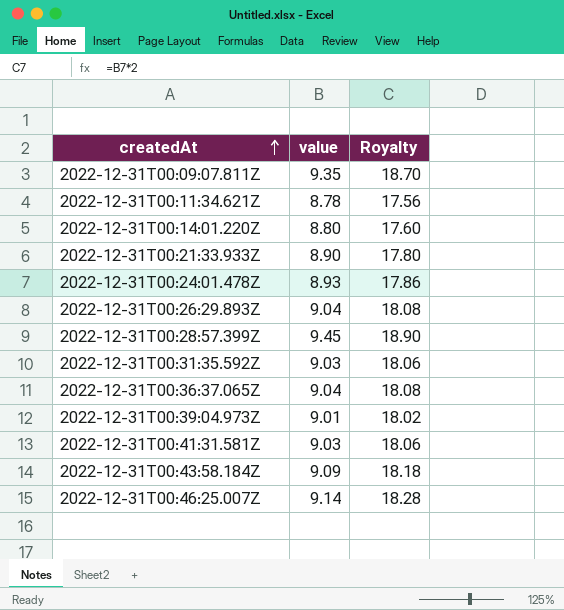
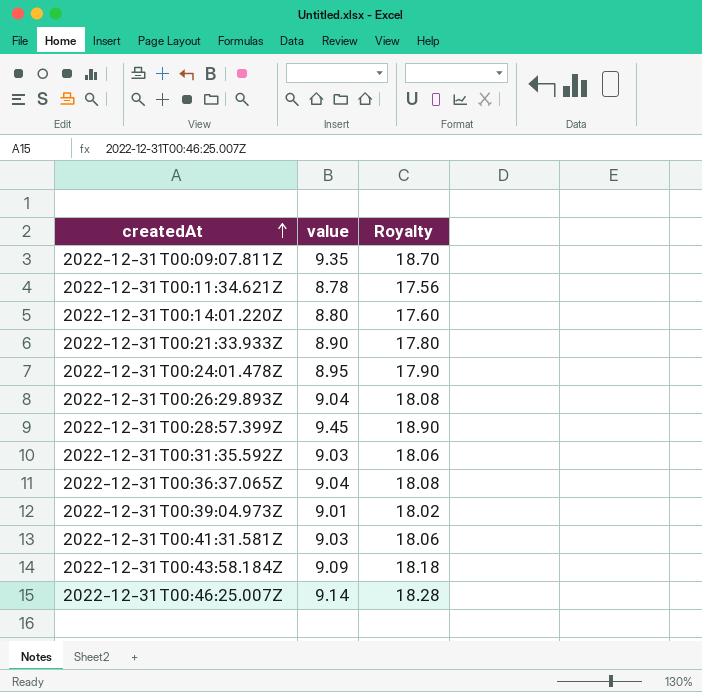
2022-12-31T00:24:01.478Z | value: 8.93 -> 8.95
2022-12-31T00:24:01.478Z | Royalty: 17.86 -> 17.90

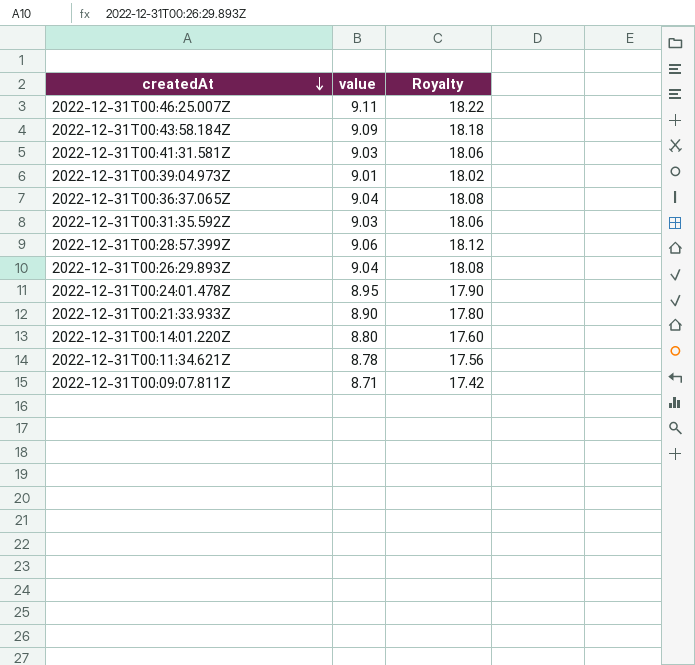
row order: createdAt ascending -> createdAt descending
2022-12-31T00:46:25.007Z | value: 9.14 -> 9.11
2022-12-31T00:46:25.007Z | Royalty: 18.28 -> 18.22
2022-12-31T00:28:57.399Z | value: 9.45 -> 9.06
2022-12-31T00:28:57.399Z | Royalty: 18.90 -> 18.12
2022-12-31T00:09:07.811Z | value: 9.35 -> 8.71
2022-12-31T00:09:07.811Z | Royalty: 18.70 -> 17.42

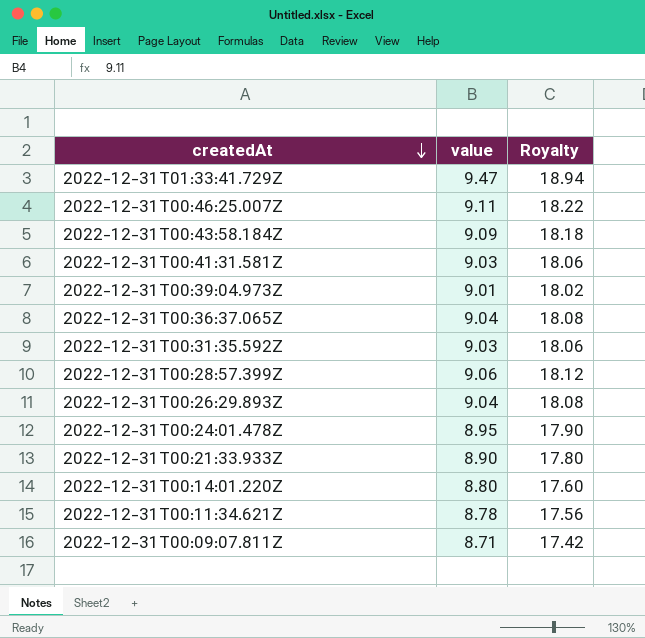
row 2022-12-31T01:33:41.729Z: none -> 9.47 | 18.94

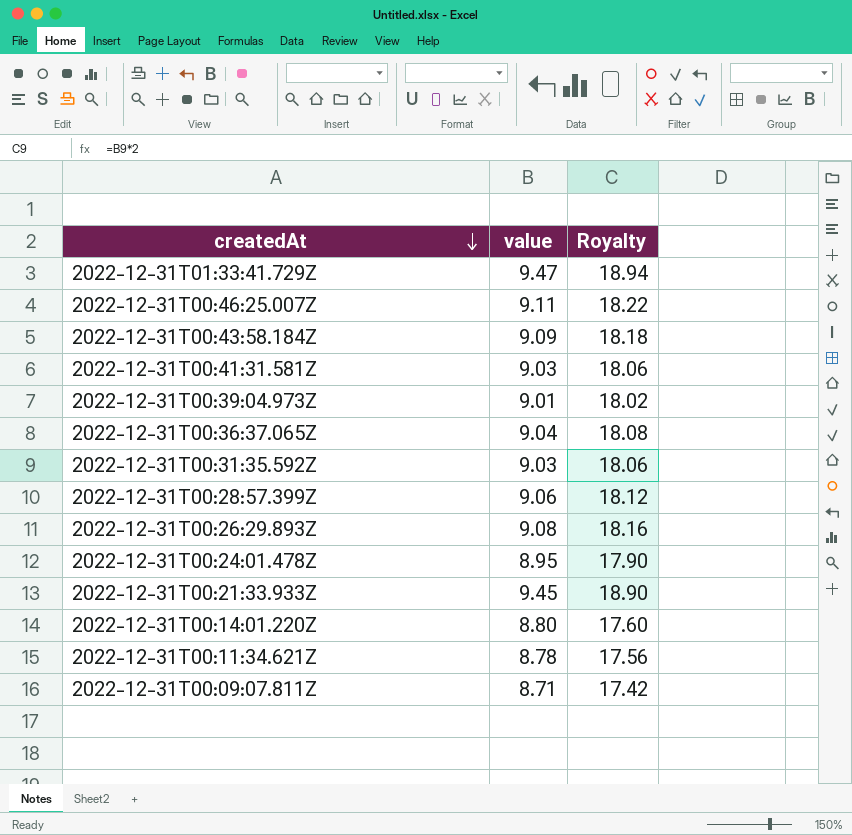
2022-12-31T00:26:29.893Z | value: 9.04 -> 9.08
2022-12-31T00:26:29.893Z | Royalty: 18.08 -> 18.16
2022-12-31T00:21:33.933Z | value: 8.90 -> 9.45
2022-12-31T00:21:33.933Z | Royalty: 17.80 -> 18.90

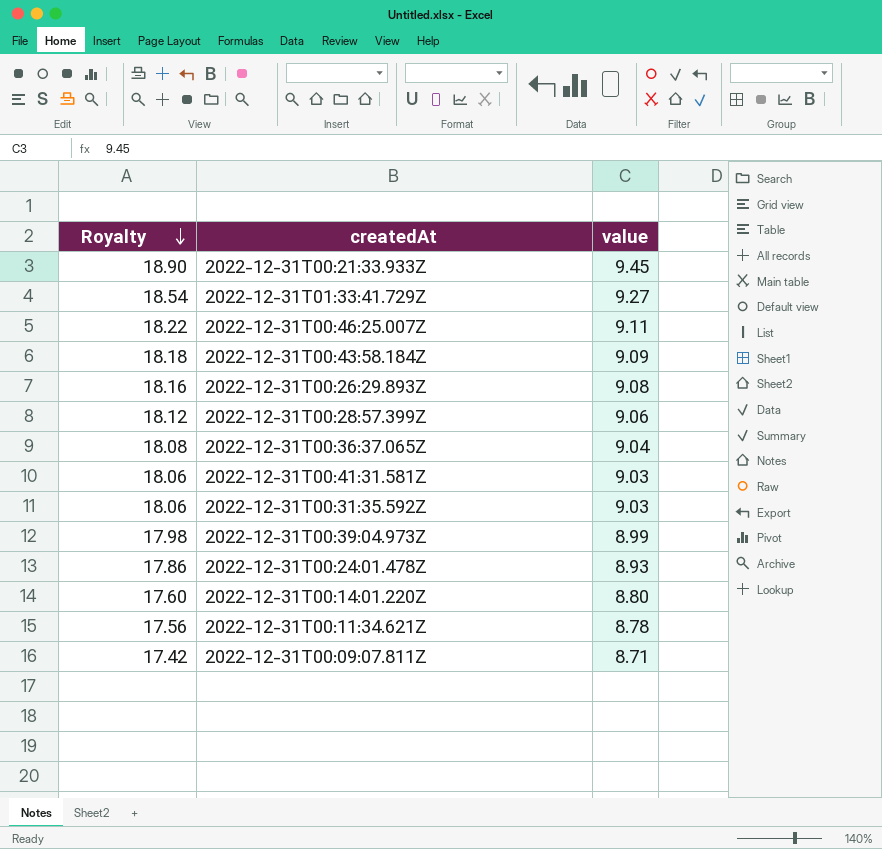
row order: createdAt descending -> Royalty descending
column Royalty | position: 3 -> 1
2022-12-31T01:33:41.729Z | Royalty: 18.94 -> 18.54
2022-12-31T01:33:41.729Z | value: 9.47 -> 9.27
2022-12-31T00:39:04.973Z | Royalty: 18.02 -> 17.98
2022-12-31T00:39:04.973Z | value: 9.01 -> 8.99
2022-12-31T00:24:01.478Z | Royalty: 17.90 -> 17.86
2022-12-31T00:24:01.478Z | value: 8.95 -> 8.93

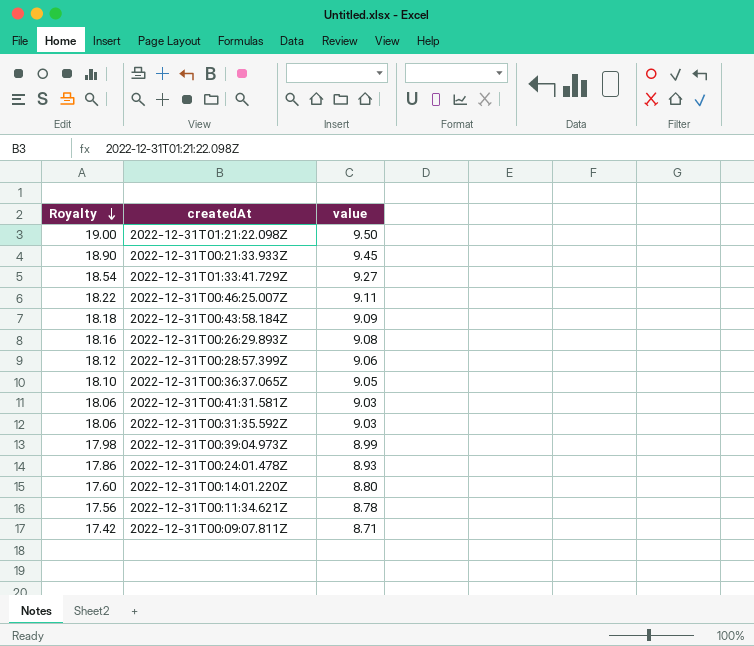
row 2022-12-31T01:21:22.098Z: none -> 19.00 | 9.50
2022-12-31T00:36:37.065Z | Royalty: 18.08 -> 18.10
2022-12-31T00:36:37.065Z | value: 9.04 -> 9.05

